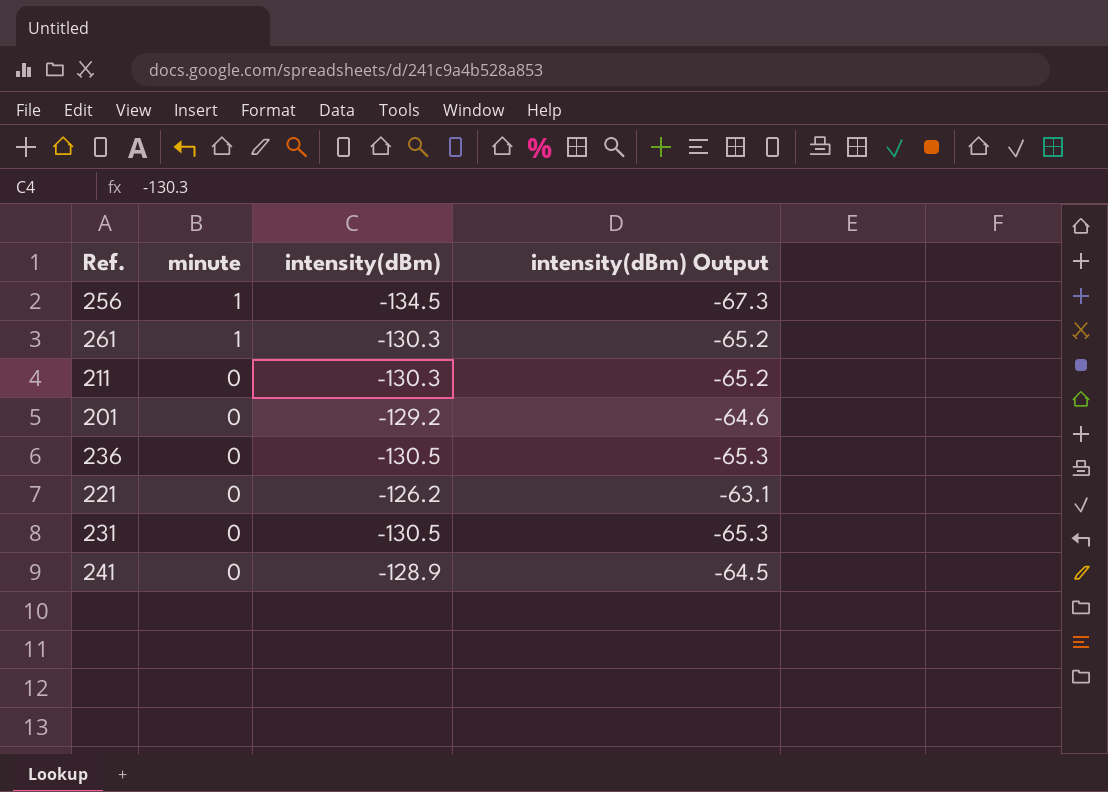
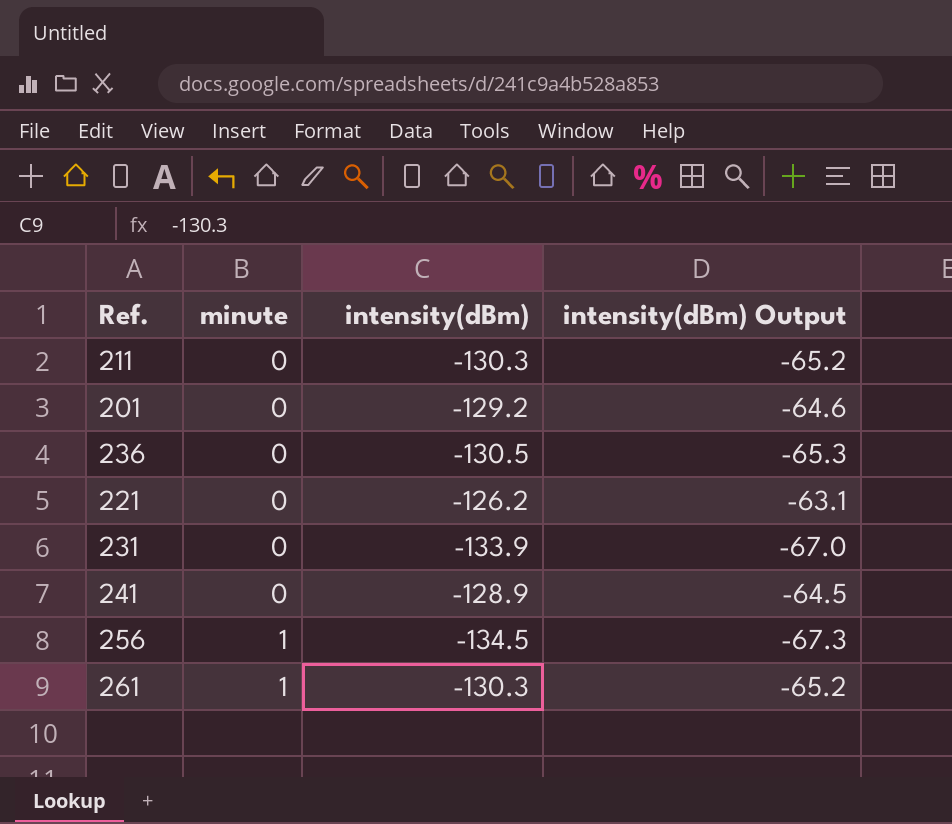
row order: minute descending -> minute ascending
231 | intensity(dBm): -130.5 -> -133.9
231 | intensity(dBm) Output: -65.3 -> -67.0

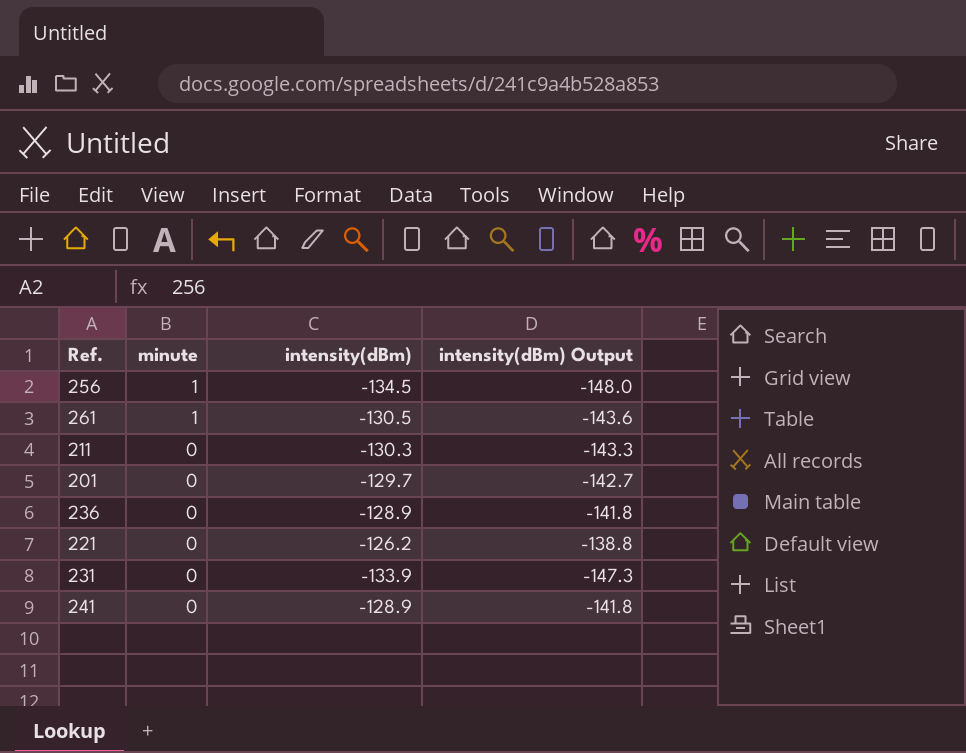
row order: minute ascending -> minute descending
column intensity(dBm) Output | formula: [intensity(dBm)] * 0.5 -> [intensity(dBm)] * 1.1
261 | intensity(dBm): -130.3 -> -130.5
201 | intensity(dBm): -129.2 -> -129.7
236 | intensity(dBm): -130.5 -> -128.9

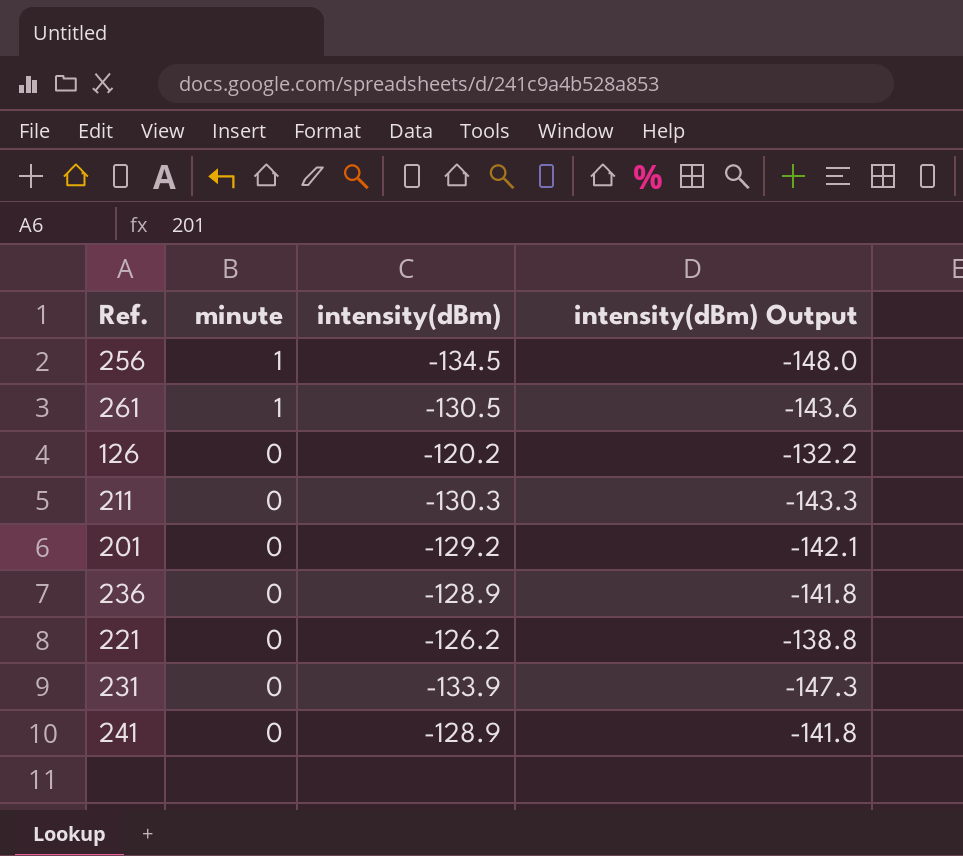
row 126: none -> 0 | -120.2 | -132.2
201 | intensity(dBm): -129.7 -> -129.2
201 | intensity(dBm) Output: -142.7 -> -142.1

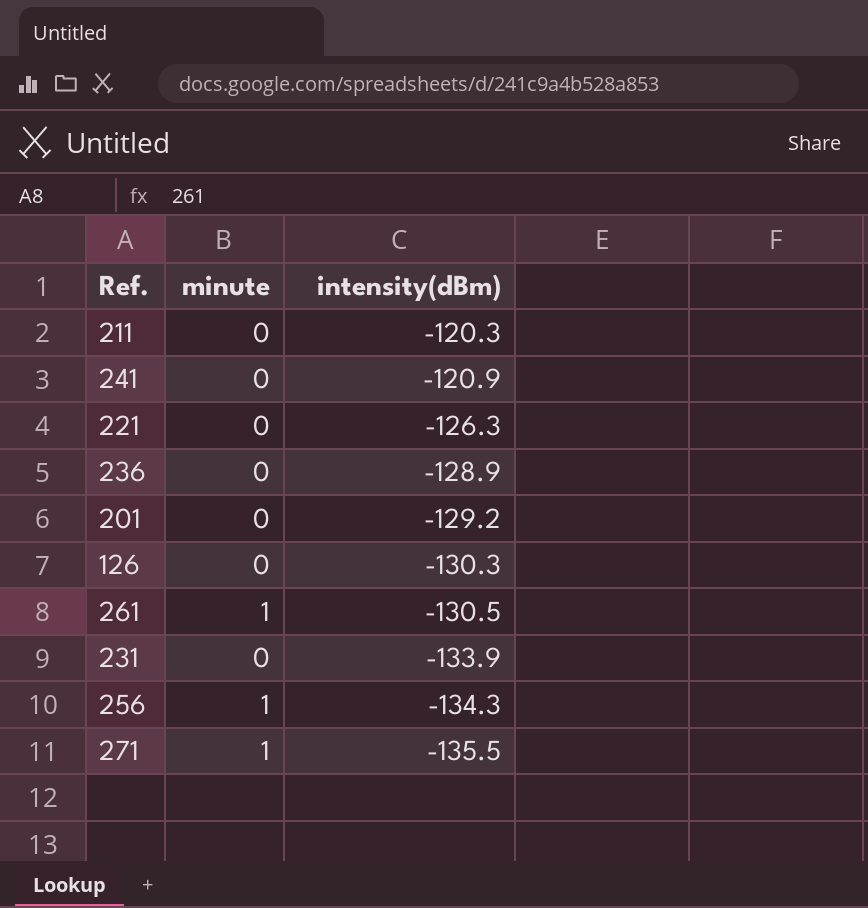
row order: minute descending -> intensity(dBm) descending
column intensity(dBm) Output | formula: [intensity(dBm)] * 1.1 -> none
211 | intensity(dBm): -130.3 -> -120.3
241 | intensity(dBm): -128.9 -> -120.9
221 | intensity(dBm): -126.2 -> -126.3
126 | intensity(dBm): -120.2 -> -130.3
256 | intensity(dBm): -134.5 -> -134.3
row 271: none -> 1 | -135.5

